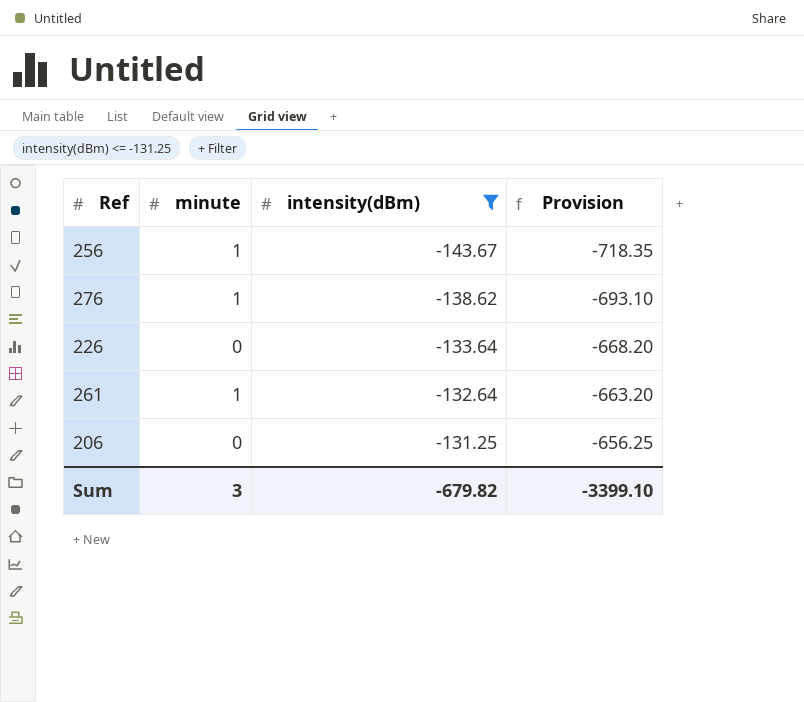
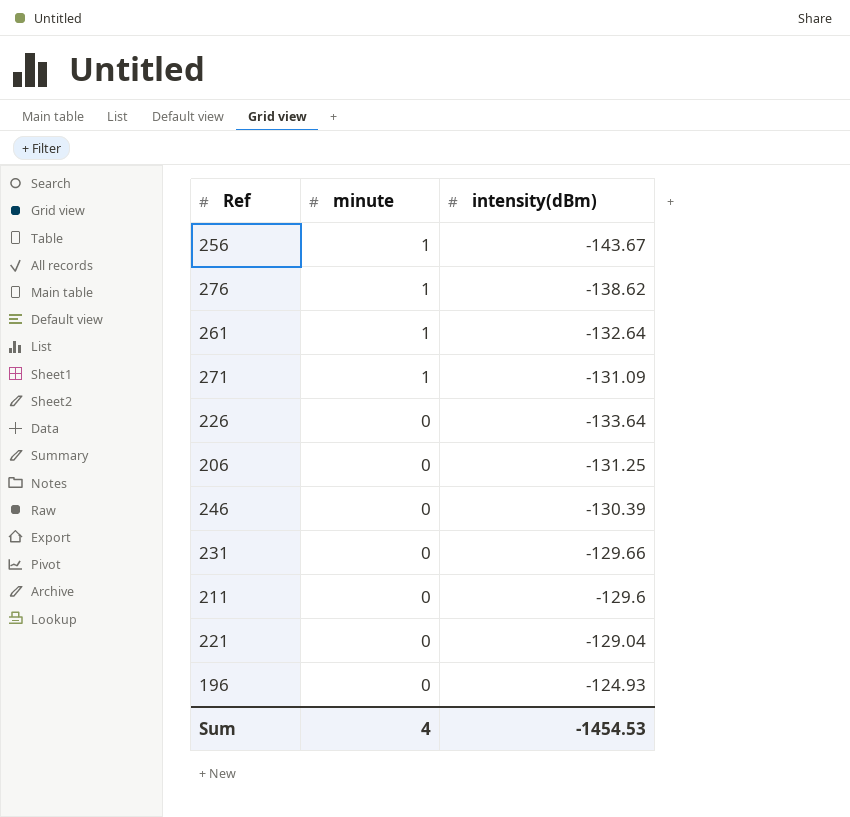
filter: intensity(dBm) <= -131.25 -> none
row order: intensity(dBm) ascending -> minute descending
column Provision | formula: [intensity(dBm)] * 5 -> none
Sum | minute: 3 -> 4
Sum | intensity(dBm): -679.82 -> -1454.53

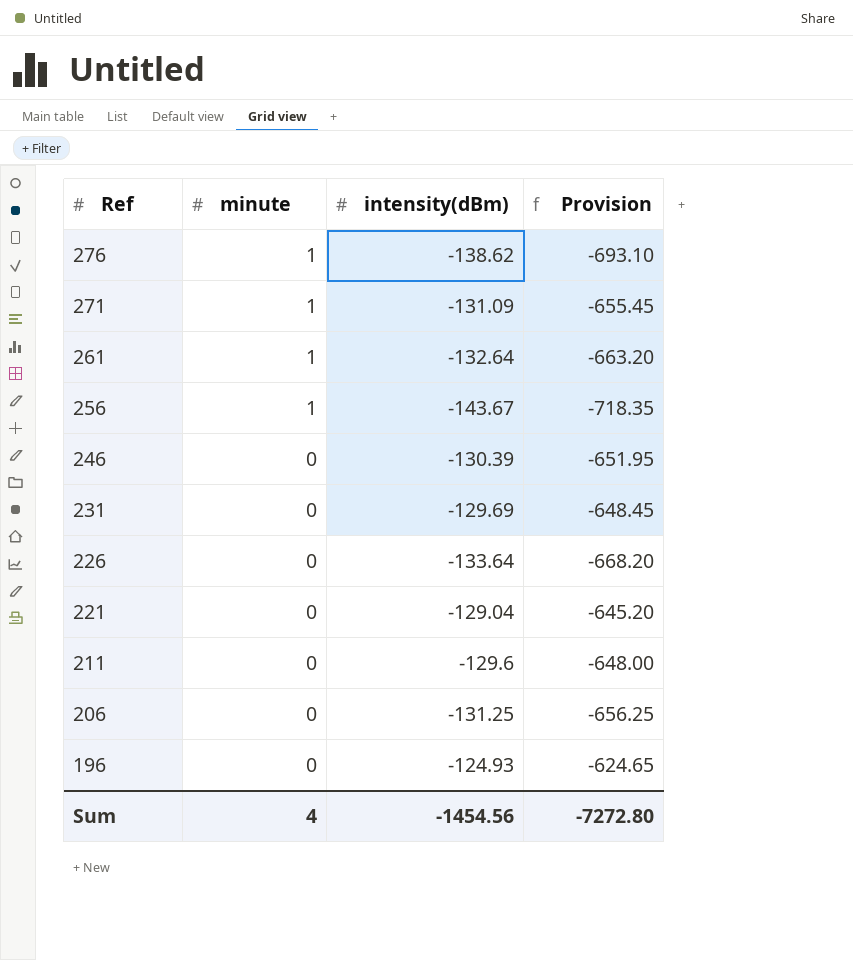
row order: minute descending -> Ref descending
column Provision | formula: none -> [intensity(dBm)] * 5
231 | intensity(dBm): -129.66 -> -129.69
Sum | intensity(dBm): -1454.53 -> -1454.56

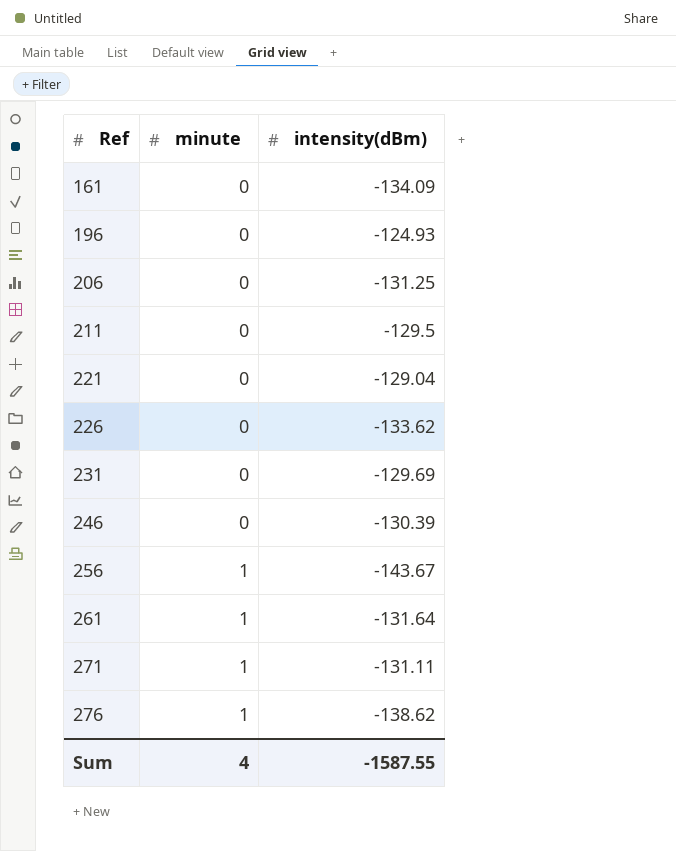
row order: Ref descending -> Ref ascending
column Provision | formula: [intensity(dBm)] * 5 -> none
row 161: none -> 0 | -134.09
211 | intensity(dBm): -129.6 -> -129.5
226 | intensity(dBm): -133.64 -> -133.62
261 | intensity(dBm): -132.64 -> -131.64
271 | intensity(dBm): -131.09 -> -131.11
Sum | intensity(dBm): -1454.56 -> -1587.55

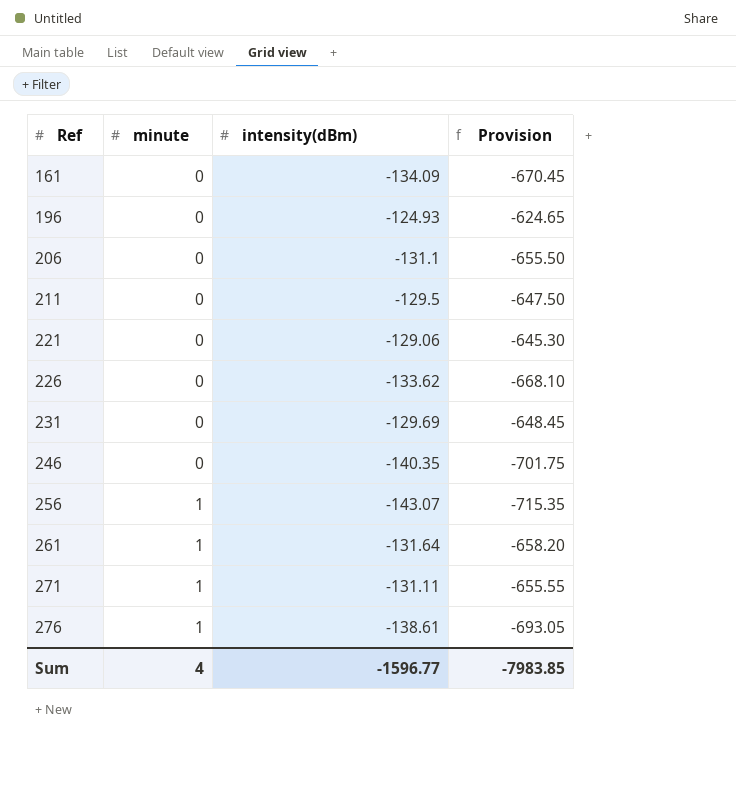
column Provision | formula: none -> [intensity(dBm)] * 5
206 | intensity(dBm): -131.25 -> -131.1
221 | intensity(dBm): -129.04 -> -129.06
246 | intensity(dBm): -130.39 -> -140.35
256 | intensity(dBm): -143.67 -> -143.07
276 | intensity(dBm): -138.62 -> -138.61
Sum | intensity(dBm): -1587.55 -> -1596.77

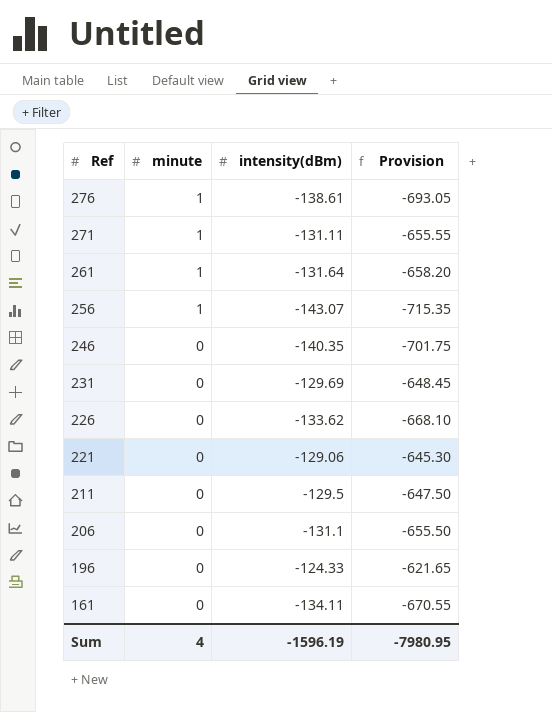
row order: Ref ascending -> Ref descending
196 | intensity(dBm): -124.93 -> -124.33
196 | Provision: -624.65 -> -621.65
161 | intensity(dBm): -134.09 -> -134.11
161 | Provision: -670.45 -> -670.55
Sum | intensity(dBm): -1596.77 -> -1596.19
Sum | Provision: -7983.85 -> -7980.95

